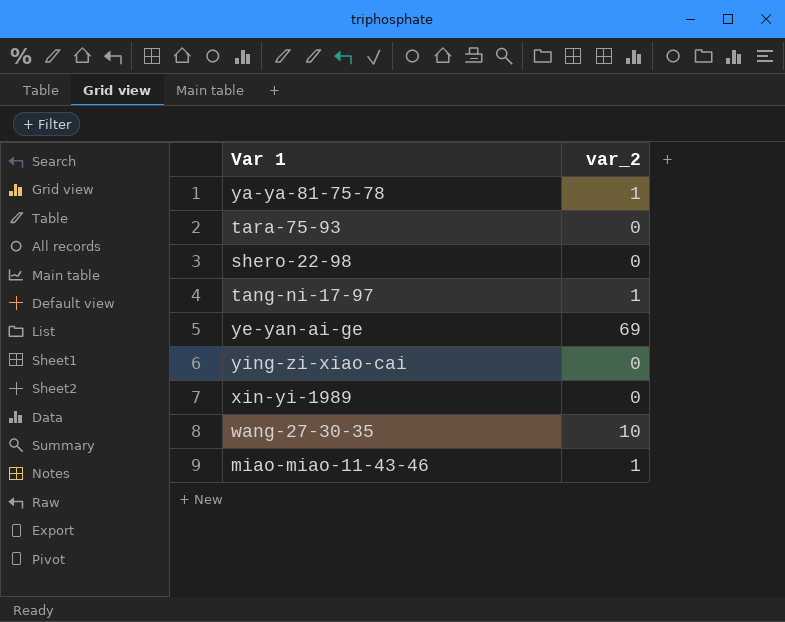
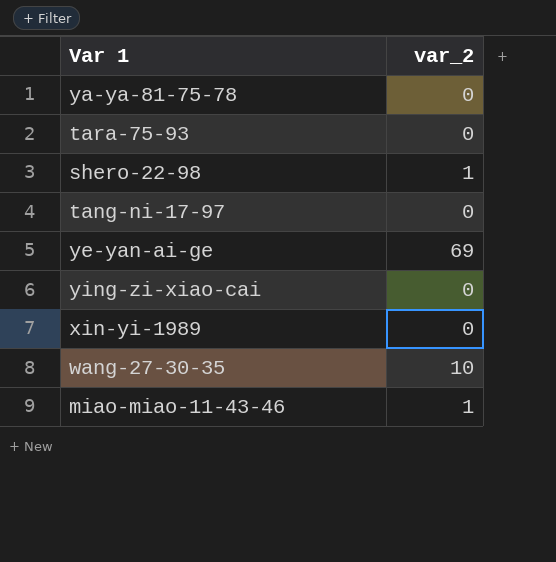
ya-ya-81-75-78 | var_2: 1 -> 0
shero-22-98 | var_2: 0 -> 1
tang-ni-17-97 | var_2: 1 -> 0

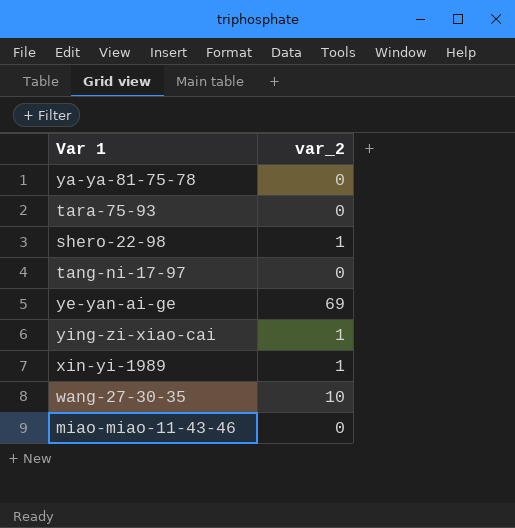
ying-zi-xiao-cai | var_2: 0 -> 1
xin-yi-1989 | var_2: 0 -> 1
miao-miao-11-43-46 | var_2: 1 -> 0

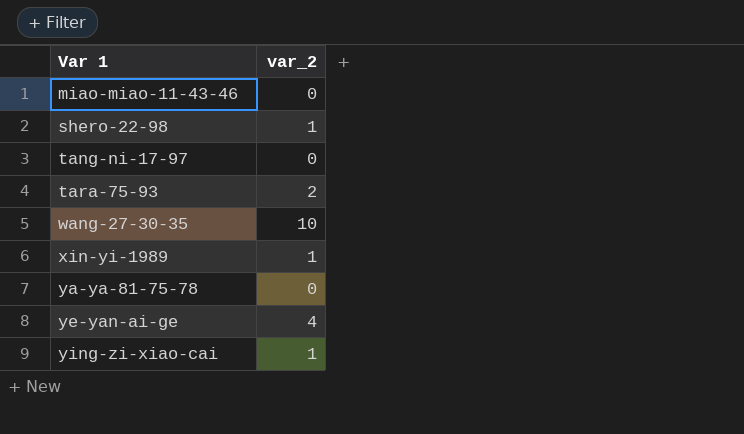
row order: none -> Var 1 ascending
tara-75-93 | var_2: 0 -> 2
ye-yan-ai-ge | var_2: 69 -> 4

